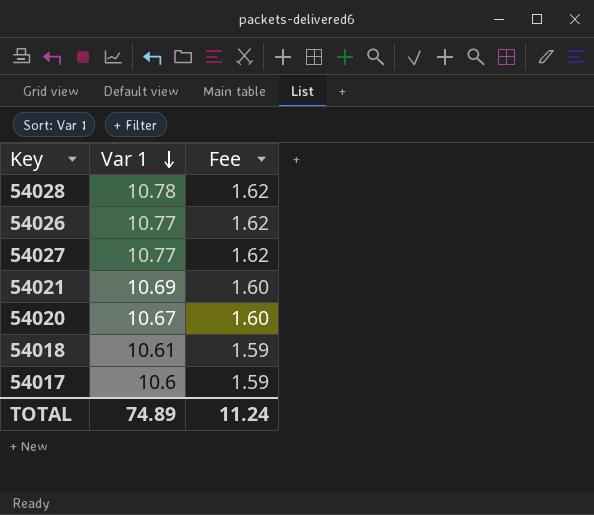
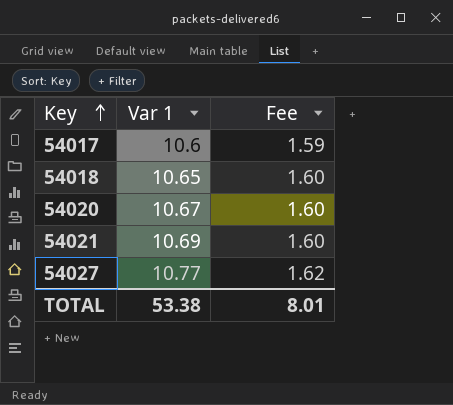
row order: Var 1 descending -> Key ascending
row 54028: 10.78 | 1.62 -> none
row 54026: 10.77 | 1.62 -> none
54018 | Var 1: 10.61 -> 10.65
54018 | Fee: 1.59 -> 1.60
TOTAL | Var 1: 74.89 -> 53.38
TOTAL | Fee: 11.24 -> 8.01

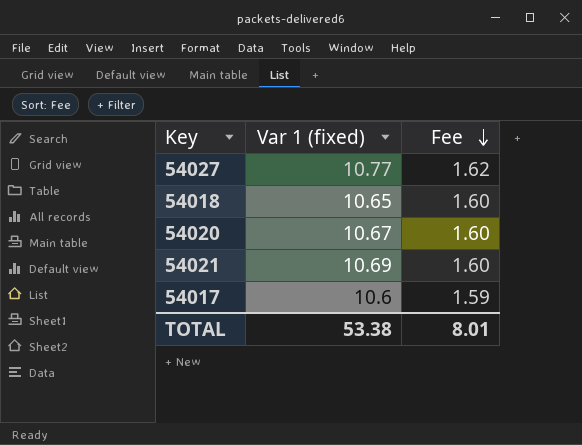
row order: Key ascending -> Fee descending
column name: Var 1 -> Var 1 (fixed)

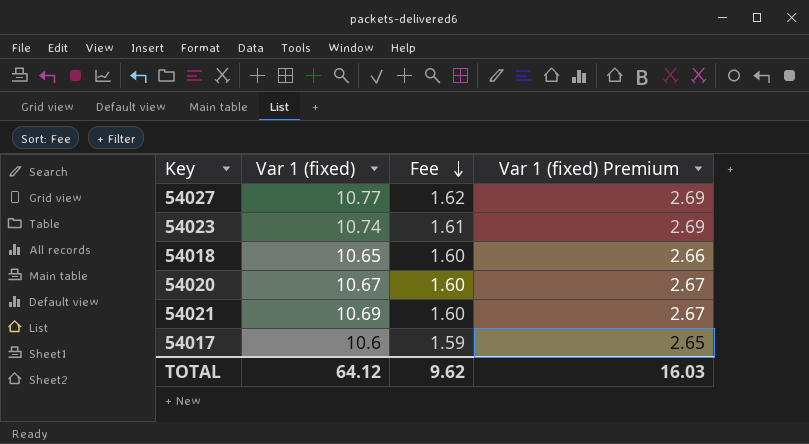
column Var 1 (fixed) Premium | formula: none -> [Var 1 (fixed)] * 0.25
row 54023: none -> 10.74 | 1.61 | 2.69
TOTAL | Var 1 (fixed): 53.38 -> 64.12
TOTAL | Fee: 8.01 -> 9.62

